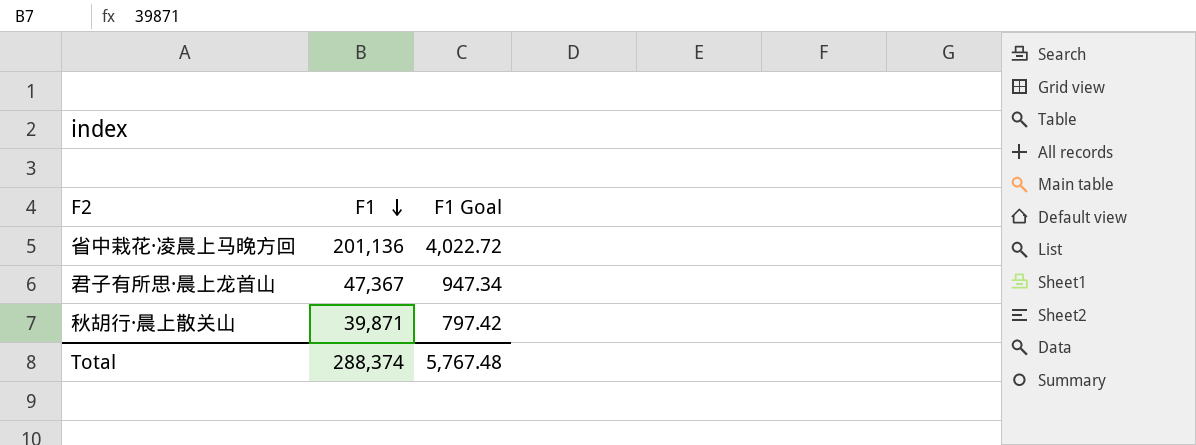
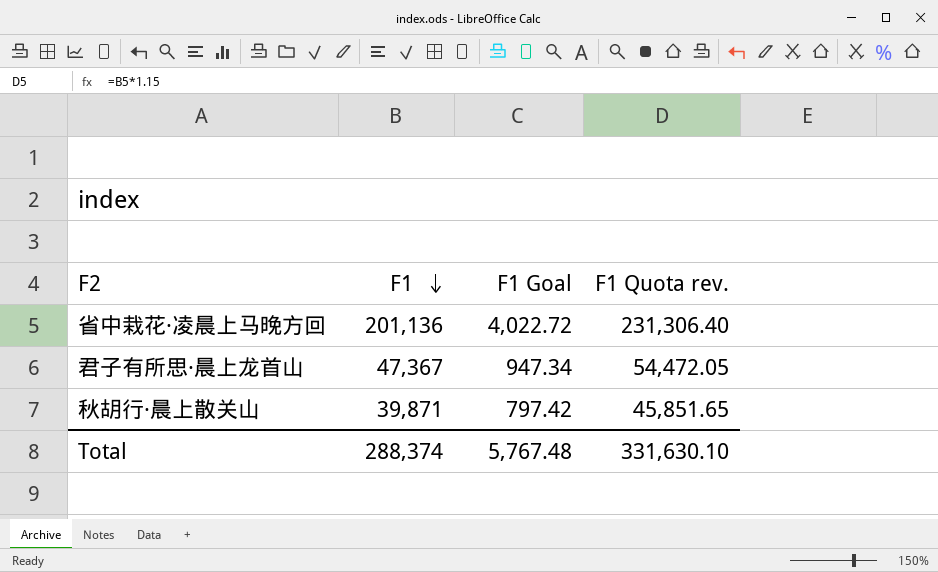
column F1 Quota rev. | formula: none -> [F1] * 1.15

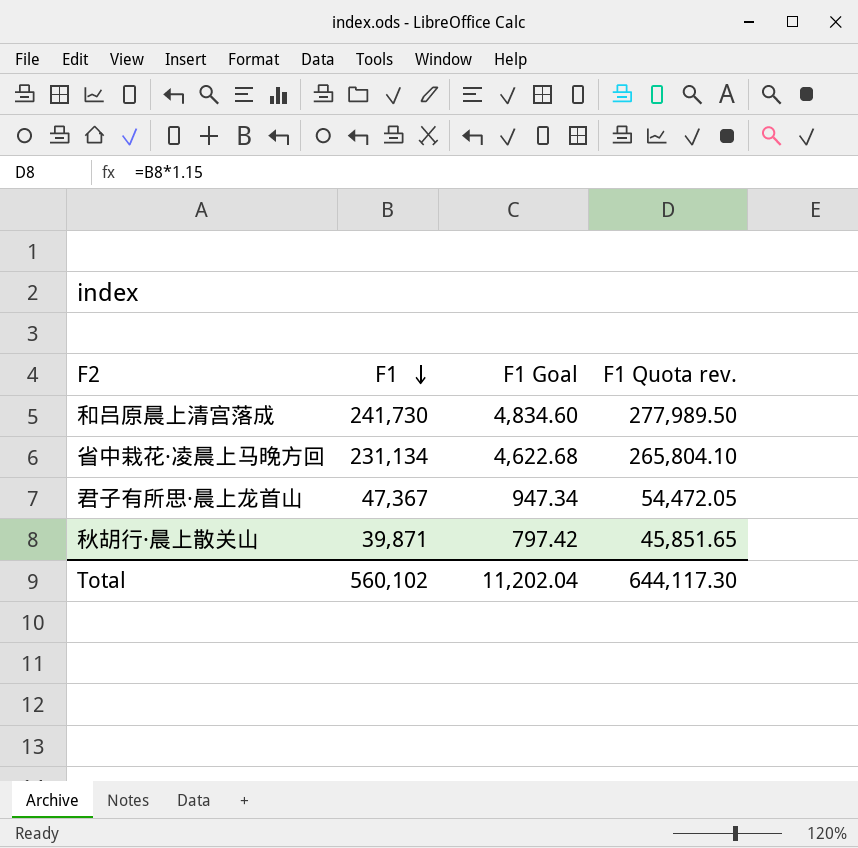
row 和吕原晨上清宫落成: none -> 241,730 | 4,834.60 | 277,989.50
省中栽花·凌晨上马晚方回 | F1: 201,136 -> 231,134
省中栽花·凌晨上马晚方回 | F1 Goal: 4,022.72 -> 4,622.68
省中栽花·凌晨上马晚方回 | F1 Quota rev.: 231,306.40 -> 265,804.10
Total | F1: 288,374 -> 560,102
Total | F1 Goal: 5,767.48 -> 11,202.04
Total | F1 Quota rev.: 331,630.10 -> 644,117.30

